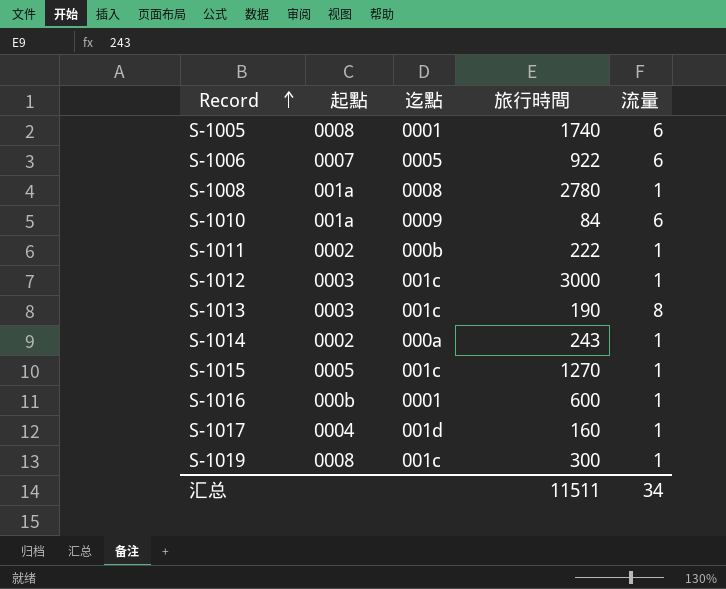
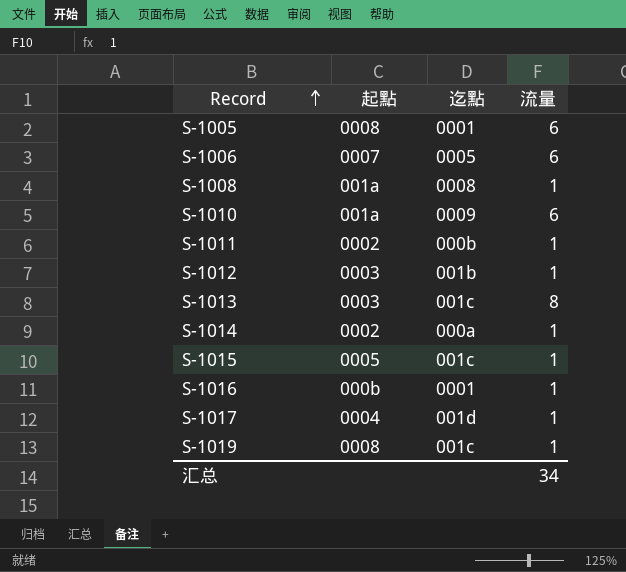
column 旅行時間 | position: 4 -> none
S-1012 | 迄點: 001c -> 001b

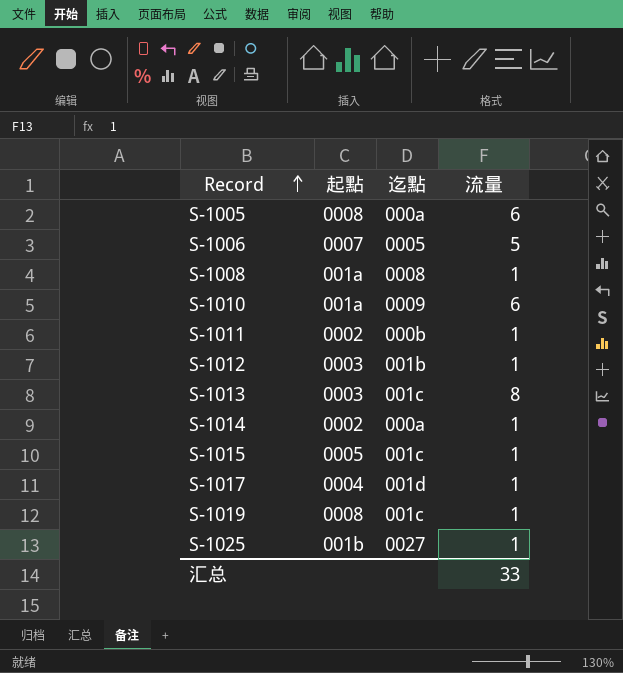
row S-1016: 000b | 0001 | 1 -> none
S-1005 | 迄點: 0001 -> 000a
S-1006 | 流量: 6 -> 5
row S-1025: none -> 001b | 0027 | 1
汇总 | 流量: 34 -> 33

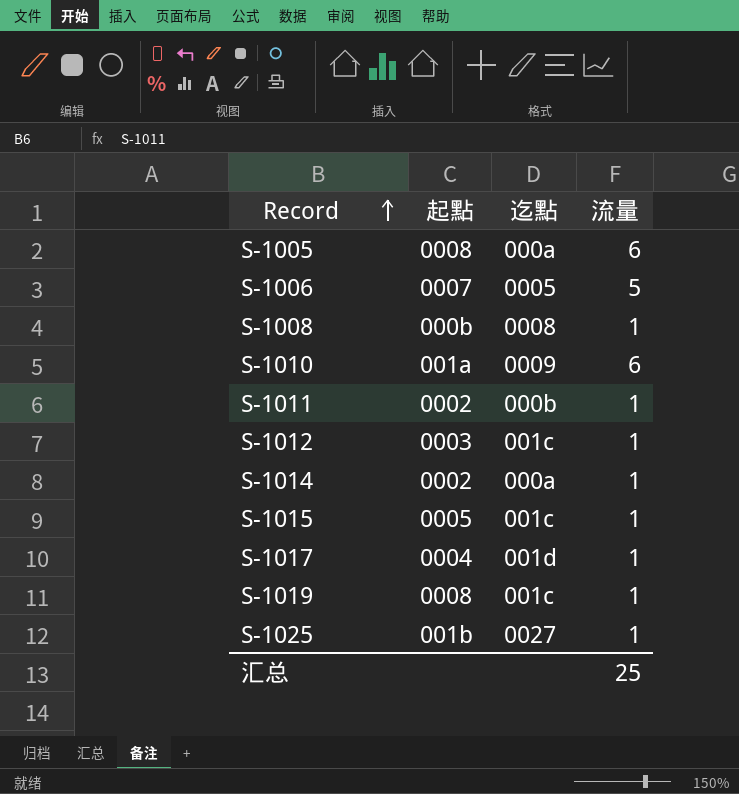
row S-1013: 0003 | 001c | 8 -> none
S-1008 | 起點: 001a -> 000b
S-1012 | 迄點: 001b -> 001c
汇总 | 流量: 33 -> 25

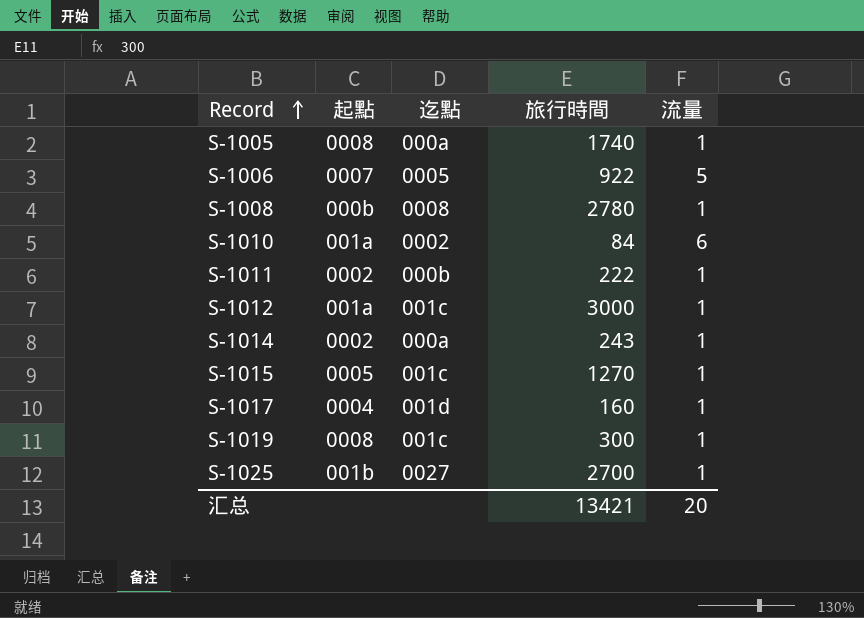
column 旅行時間 | position: none -> 4
S-1005 | 流量: 6 -> 1
S-1010 | 迄點: 0009 -> 0002
S-1012 | 起點: 0003 -> 001a
汇总 | 流量: 25 -> 20

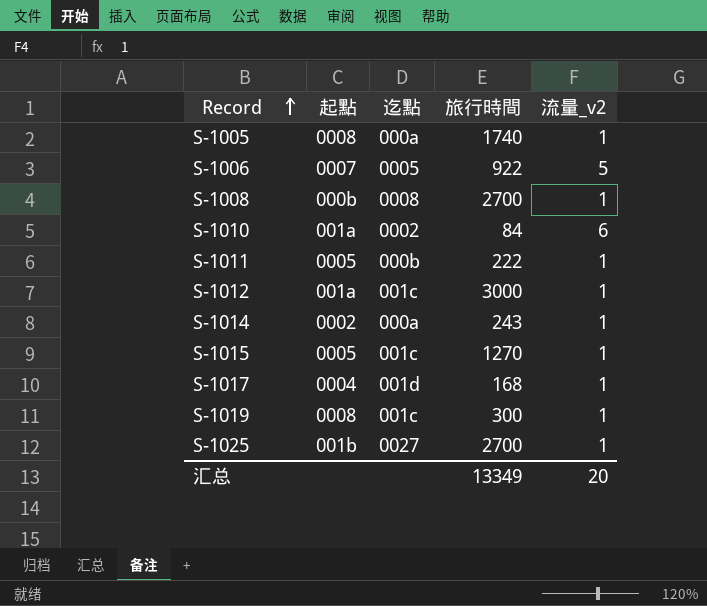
column name: 流量 -> 流量_v2
S-1008 | 旅行時間: 2780 -> 2700
S-1011 | 起點: 0002 -> 0005
S-1017 | 旅行時間: 160 -> 168
汇总 | 旅行時間: 13421 -> 13349

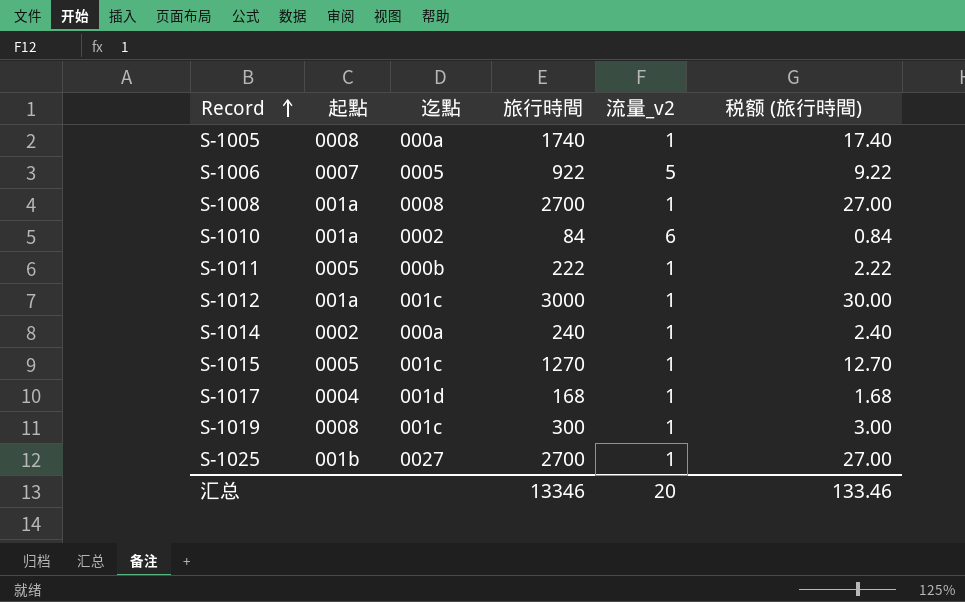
column 税额 (旅行時間) | formula: none -> [旅行時間] * 0.01
S-1008 | 起點: 000b -> 001a
S-1014 | 旅行時間: 243 -> 240
汇总 | 旅行時間: 13349 -> 13346

